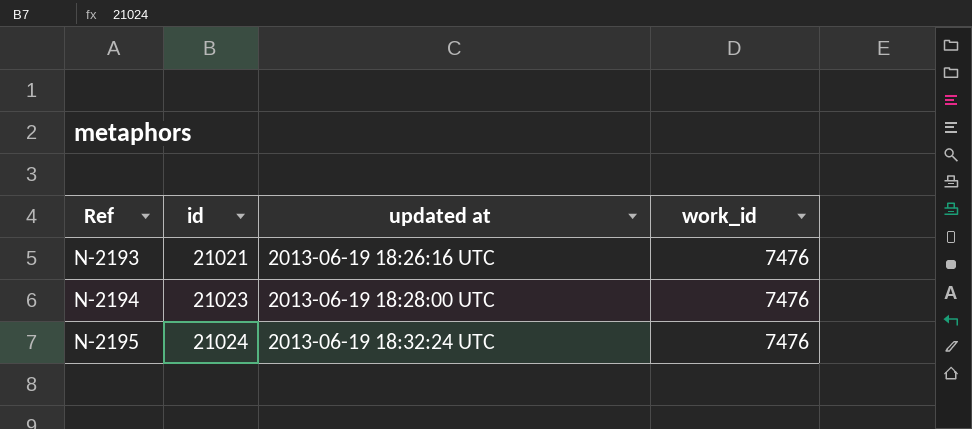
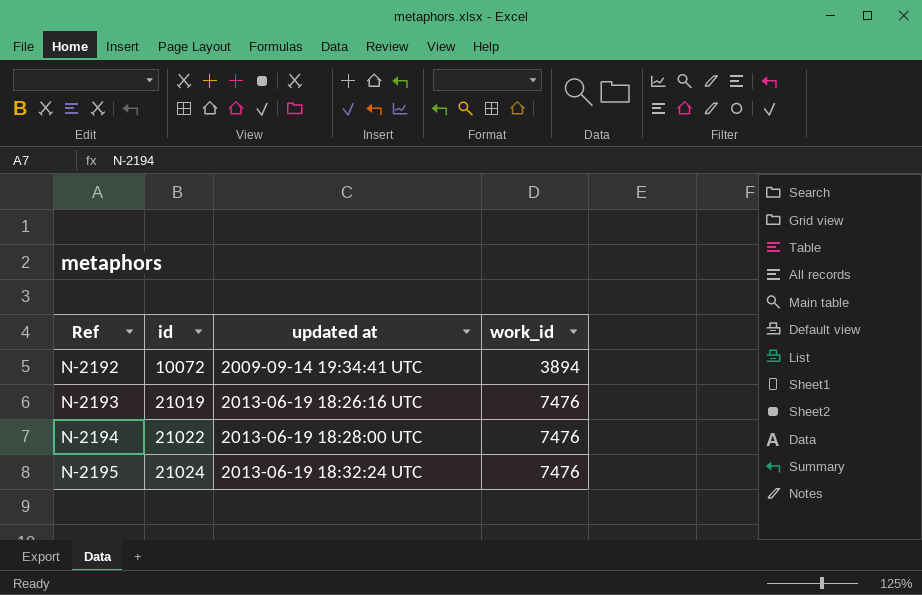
row N-2192: none -> 10072 | 2009-09-14 19:34:41 UTC | 3894
N-2193 | id: 21021 -> 21019
N-2194 | id: 21023 -> 21022

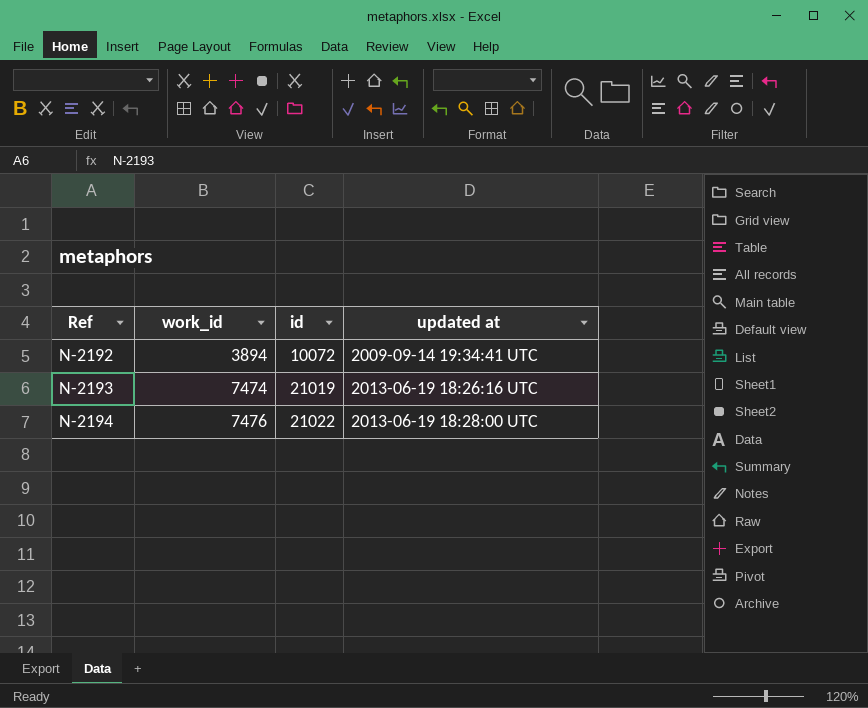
column work_id | position: 4 -> 2
row N-2195: 21024 | 2013-06-19 18:32:24 UTC | 7476 -> none
N-2193 | work_id: 7476 -> 7474

